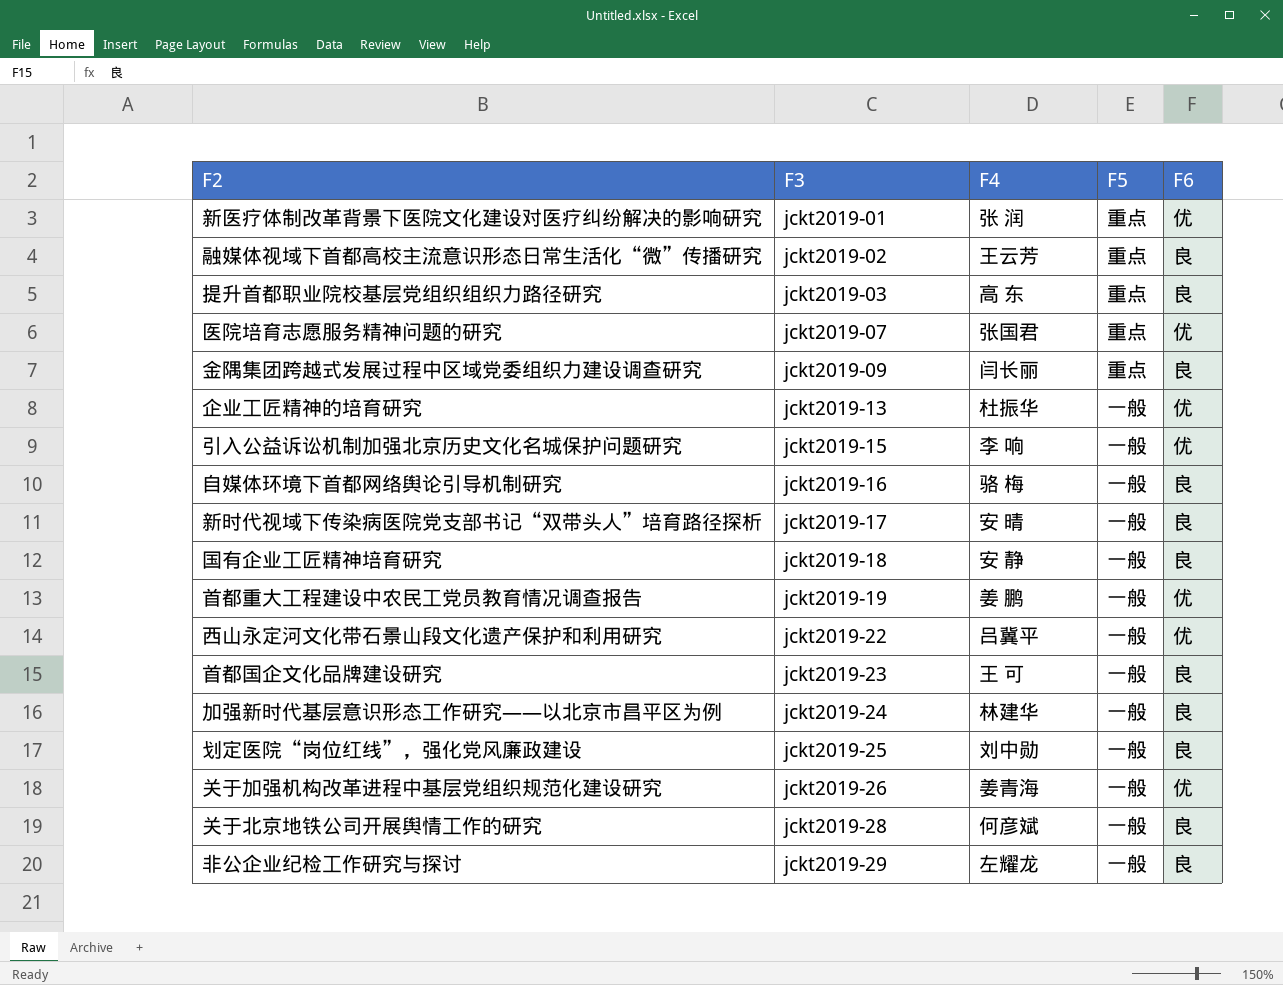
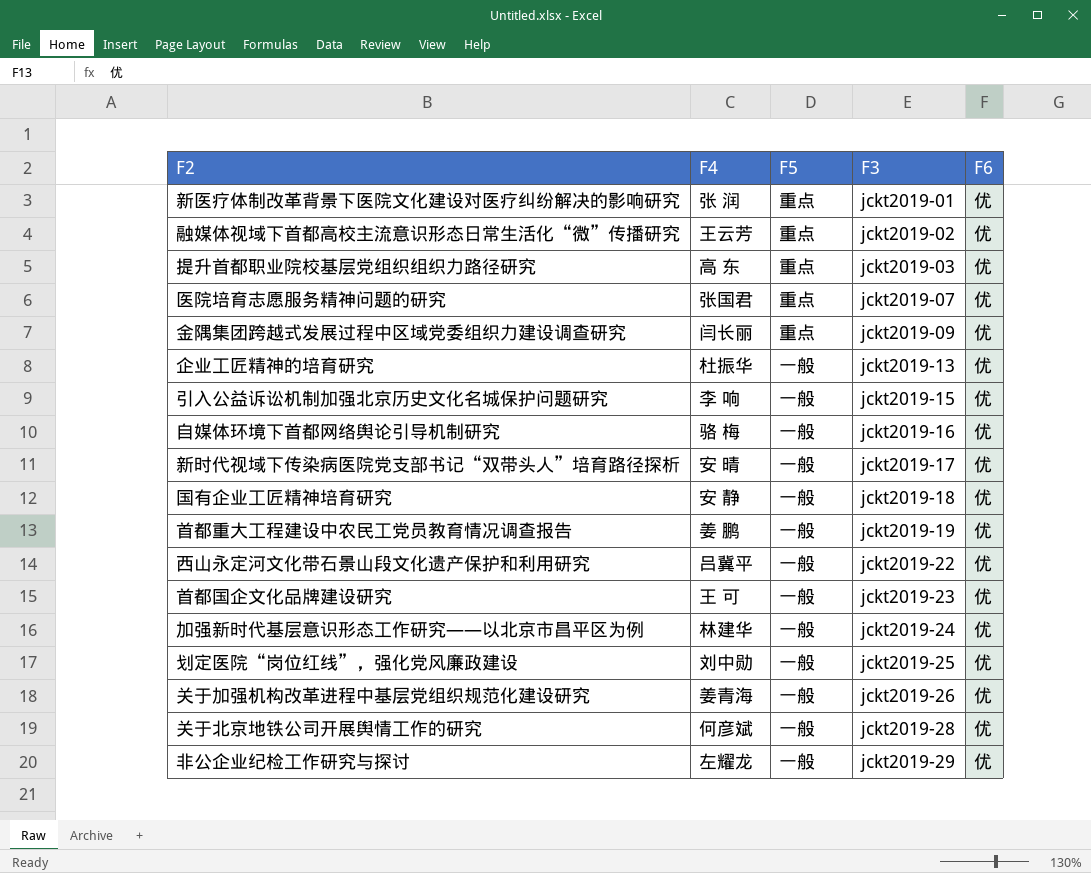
column F3 | position: 2 -> 4
融媒体视域下首都高校主流意识形态日常生活化“微”传播研究 | F6: 良 -> 优
提升首都职业院校基层党组织组织力路径研究 | F6: 良 -> 优
金隅集团跨越式发展过程中区域党委组织力建设调查研究 | F6: 良 -> 优
自媒体环境下首都网络舆论引导机制研究 | F6: 良 -> 优
新时代视域下传染病医院党支部书记“双带头人”培育路径探析 | F6: 良 -> 优
国有企业工匠精神培育研究 | F6: 良 -> 优
首都国企文化品牌建设研究 | F6: 良 -> 优
加强新时代基层意识形态工作研究——以北京市昌平区为例 | F6: 良 -> 优
划定医院“岗位红线”，强化党风廉政建设 | F6: 良 -> 优
关于北京地铁公司开展舆情工作的研究 | F6: 良 -> 优
非公企业纪检工作研究与探讨 | F6: 良 -> 优

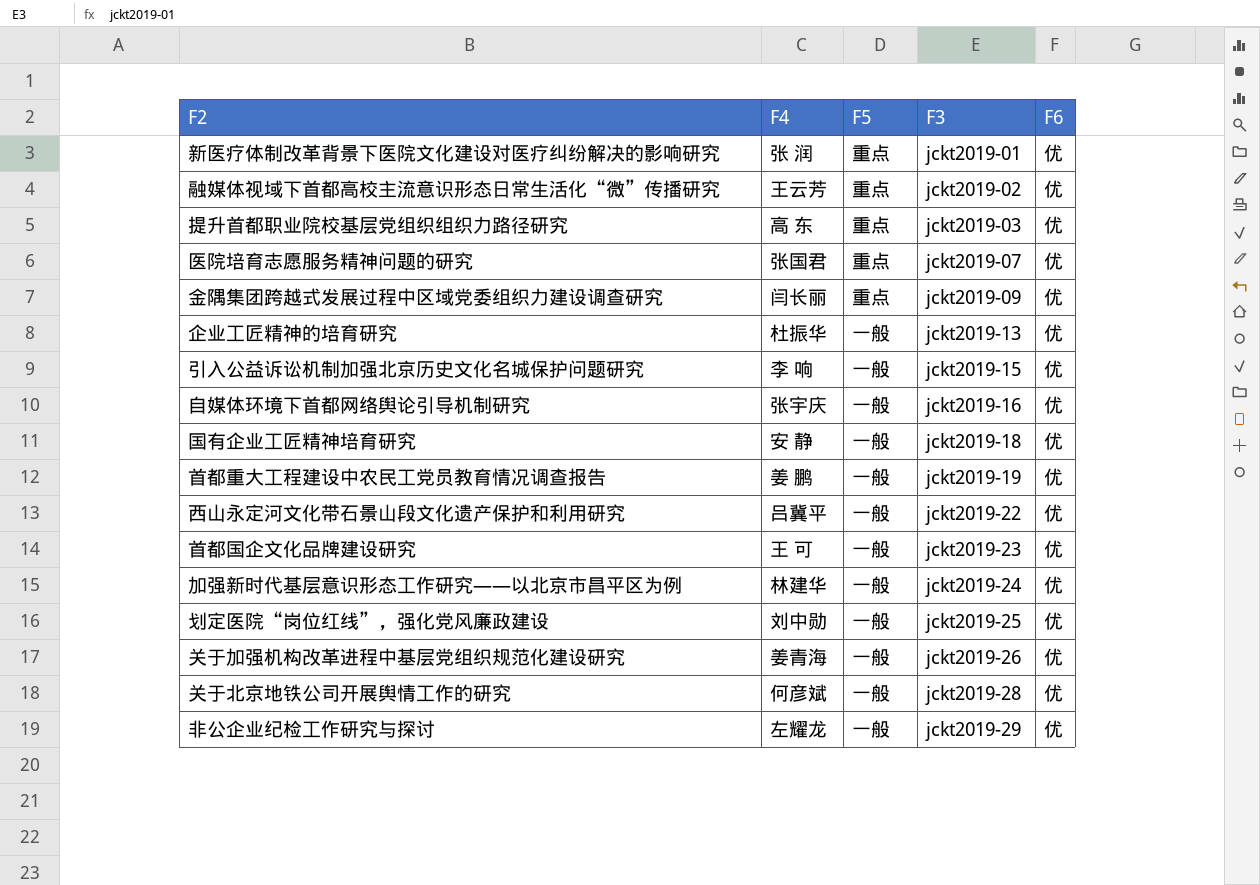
row 新时代视域下传染病医院党支部书记“双带头人”培育路径探析: 安 晴 | 一般 | jckt2019-17 | 优 -> none
自媒体环境下首都网络舆论引导机制研究 | F4: 骆 梅 -> 张宇庆

